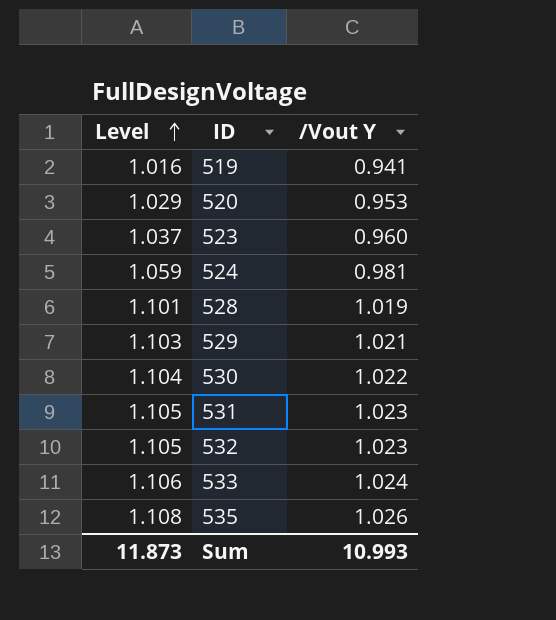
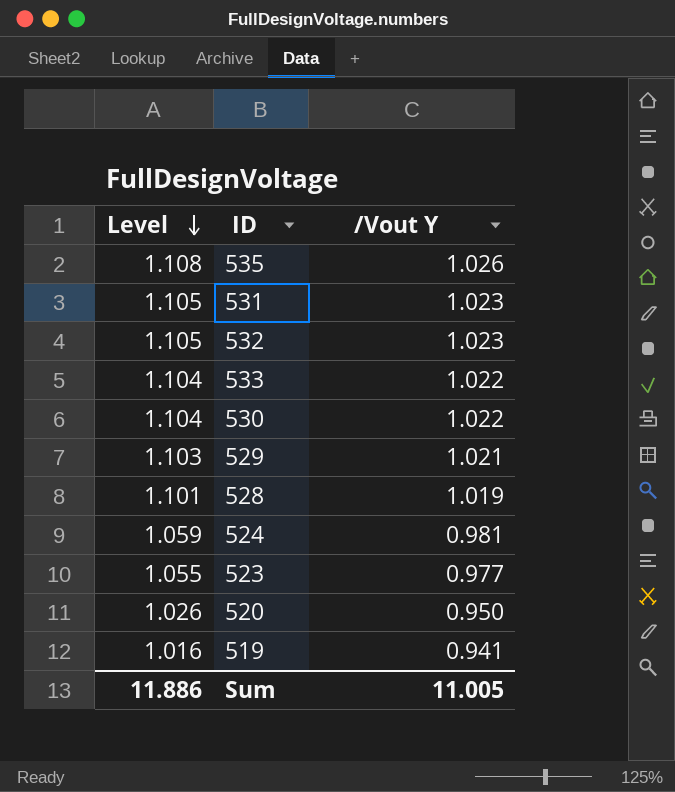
row order: Level ascending -> Level descending
533 | Level: 1.106 -> 1.104
533 | /Vout Y: 1.024 -> 1.022
523 | Level: 1.037 -> 1.055
523 | /Vout Y: 0.960 -> 0.977
520 | Level: 1.029 -> 1.026
520 | /Vout Y: 0.953 -> 0.950
Sum | Level: 11.873 -> 11.886
Sum | /Vout Y: 10.993 -> 11.005

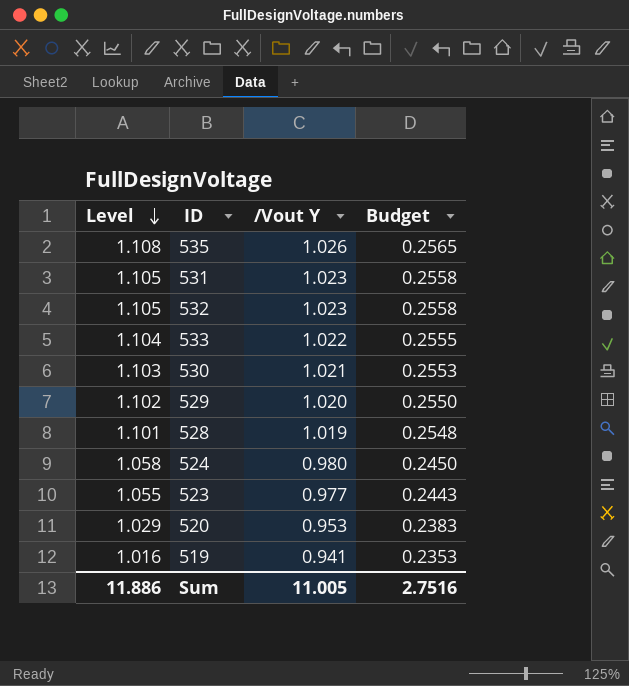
column Budget | formula: none -> [/Vout Y] * 0.25
530 | Level: 1.104 -> 1.103
530 | /Vout Y: 1.022 -> 1.021
529 | Level: 1.103 -> 1.102
529 | /Vout Y: 1.021 -> 1.020
524 | Level: 1.059 -> 1.058
524 | /Vout Y: 0.981 -> 0.980
520 | Level: 1.026 -> 1.029
520 | /Vout Y: 0.950 -> 0.953

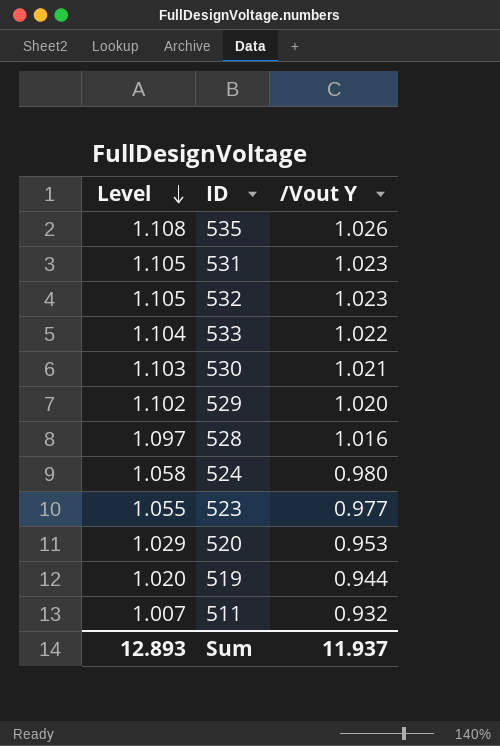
column Budget | formula: [/Vout Y] * 0.25 -> none
528 | Level: 1.101 -> 1.097
528 | /Vout Y: 1.019 -> 1.016
519 | Level: 1.016 -> 1.020
519 | /Vout Y: 0.941 -> 0.944
row 511: none -> 1.007 | 0.932
Sum | Level: 11.886 -> 12.893
Sum | /Vout Y: 11.005 -> 11.937

